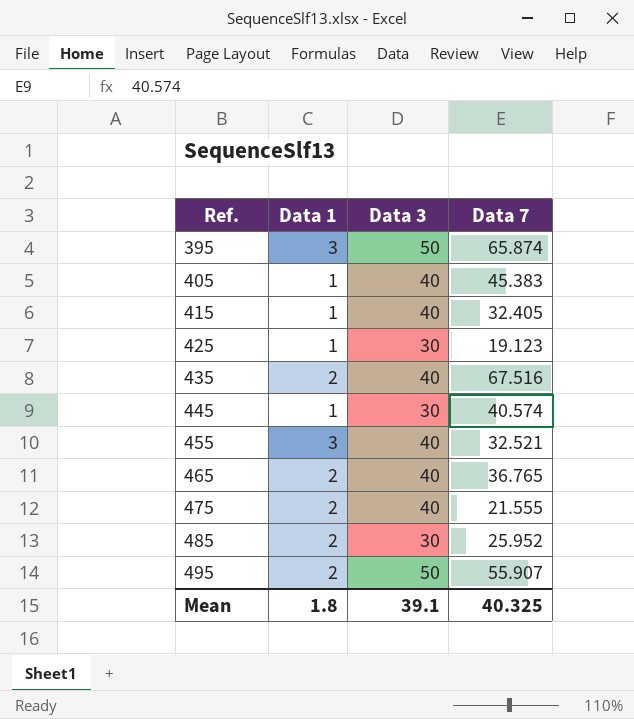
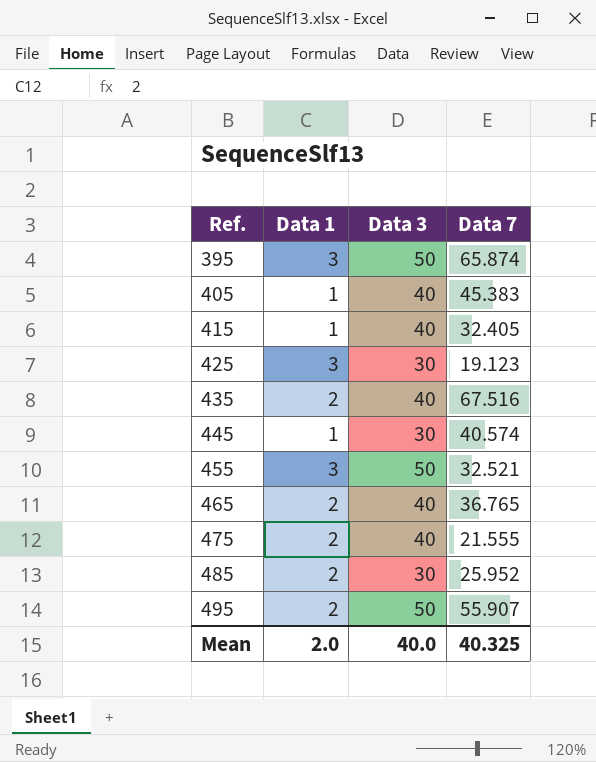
425 | Data 1: 1 -> 3
455 | Data 3: 40 -> 50
Mean | Data 1: 1.8 -> 2.0
Mean | Data 3: 39.1 -> 40.0

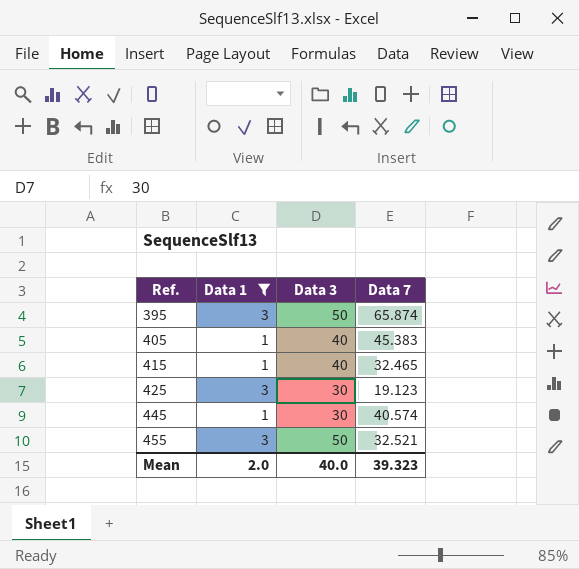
filter: none -> Data 1 != 2
415 | Data 7: 32.405 -> 32.465
Mean | Data 7: 40.325 -> 39.323

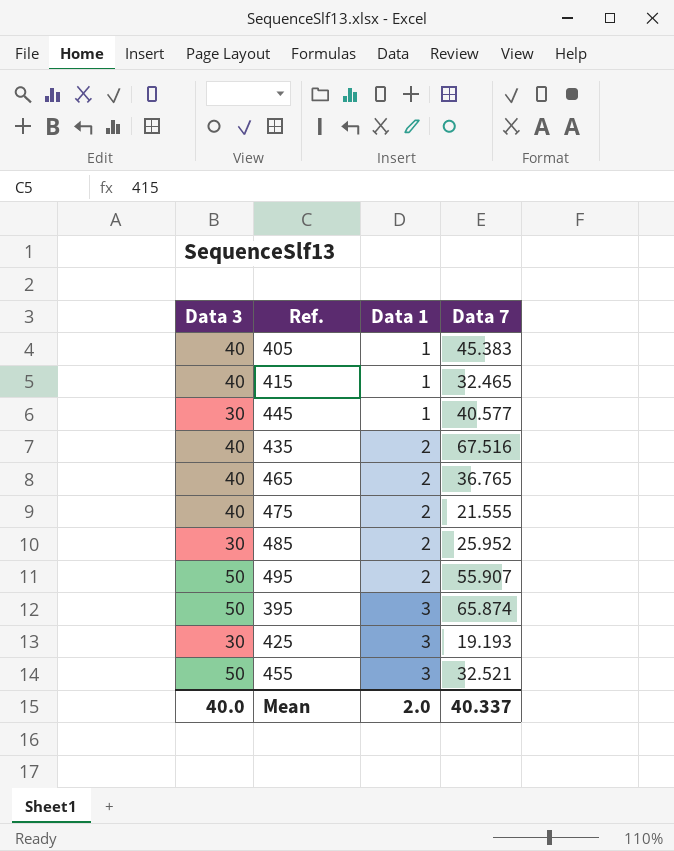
filter: Data 1 != 2 -> none
row order: Ref. ascending -> Data 1 ascending
column Data 3 | position: 3 -> 1
445 | Data 7: 40.574 -> 40.577
425 | Data 7: 19.123 -> 19.193
Mean | Data 7: 39.323 -> 40.337

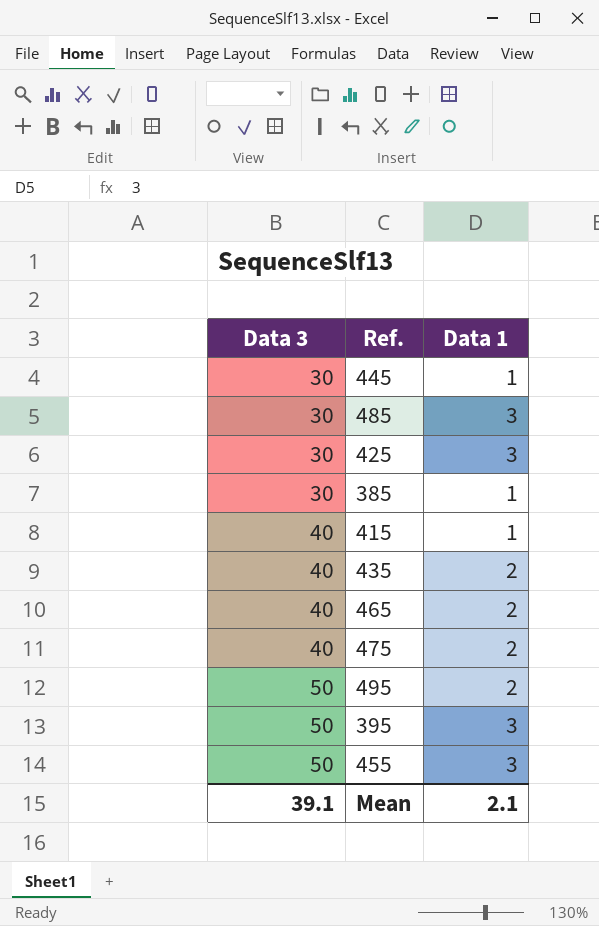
row order: Data 1 ascending -> Data 3 ascending
column Data 7 | position: 4 -> none
row 405: 40 | 1 | 45.383 -> none
485 | Data 1: 2 -> 3
row 385: none -> 30 | 1
Mean | Data 3: 40.0 -> 39.1
Mean | Data 1: 2.0 -> 2.1

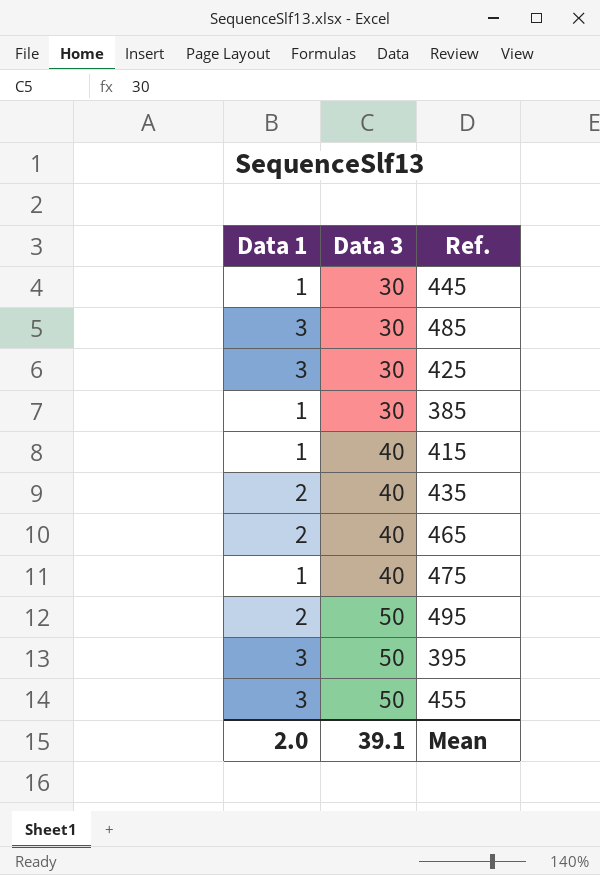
column Data 1 | position: 3 -> 1
475 | Data 1: 2 -> 1
Mean | Data 1: 2.1 -> 2.0

